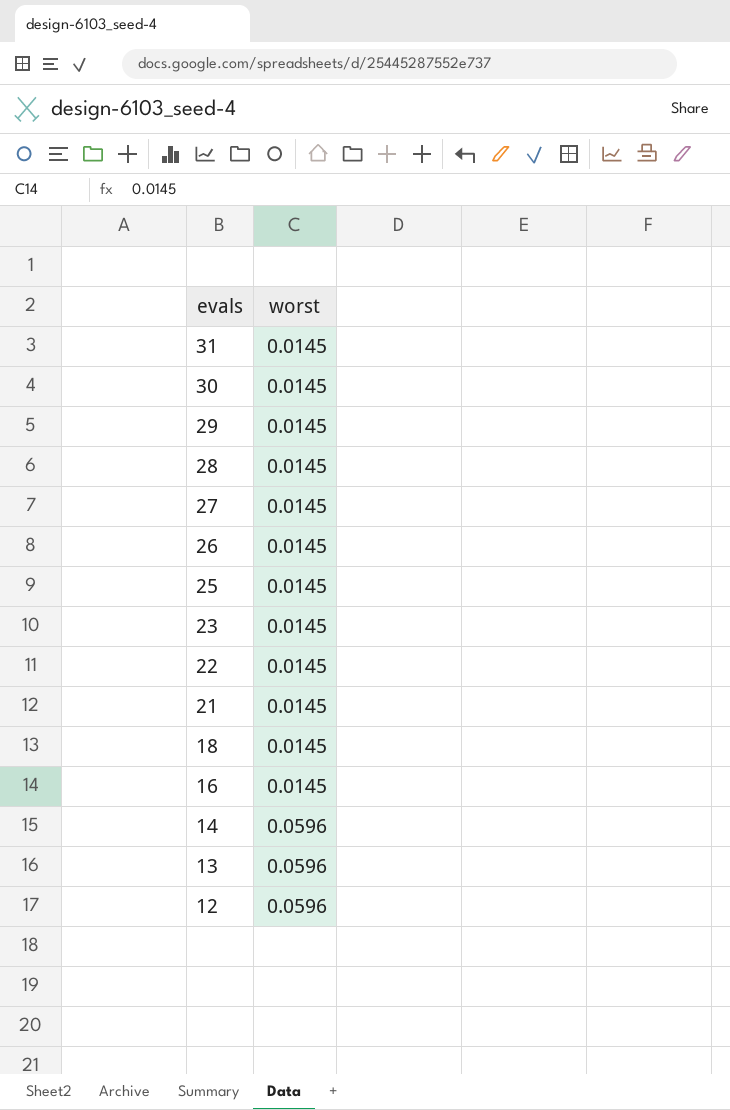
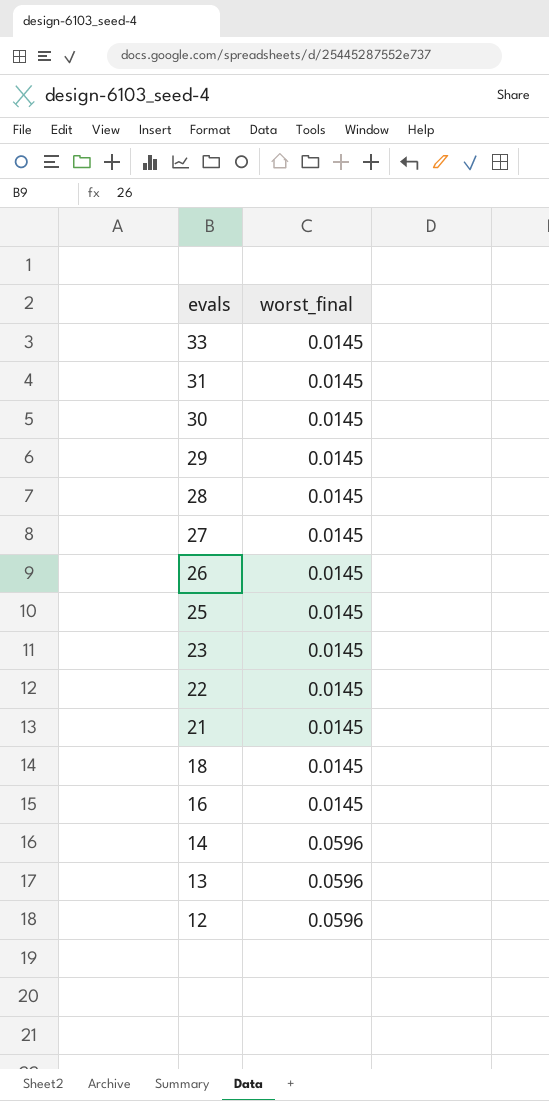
column name: worst -> worst_final
row 33: none -> 0.0145

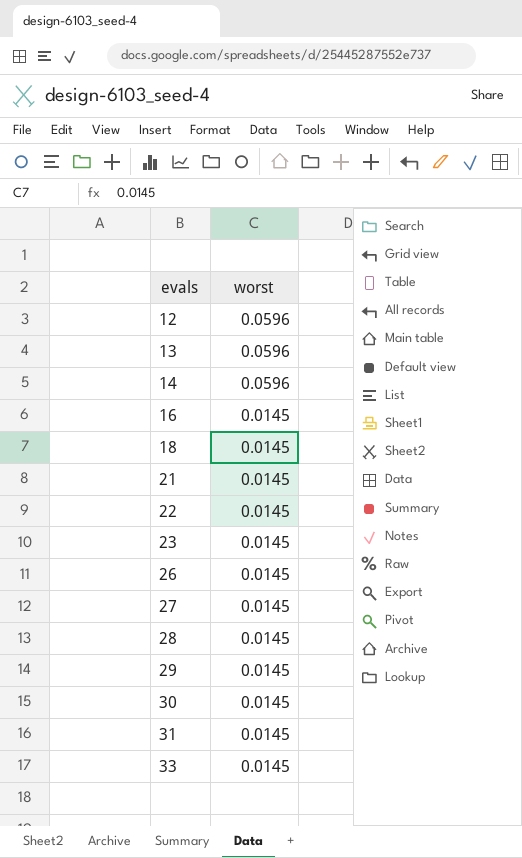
row order: evals descending -> evals ascending
column name: worst_final -> worst
row 25: 0.0145 -> none

